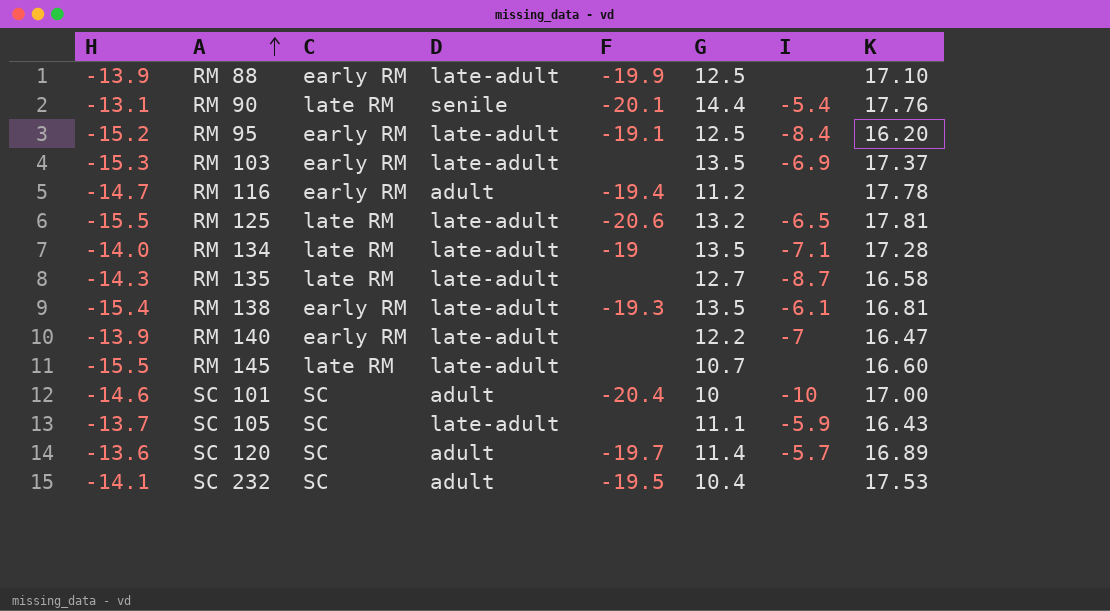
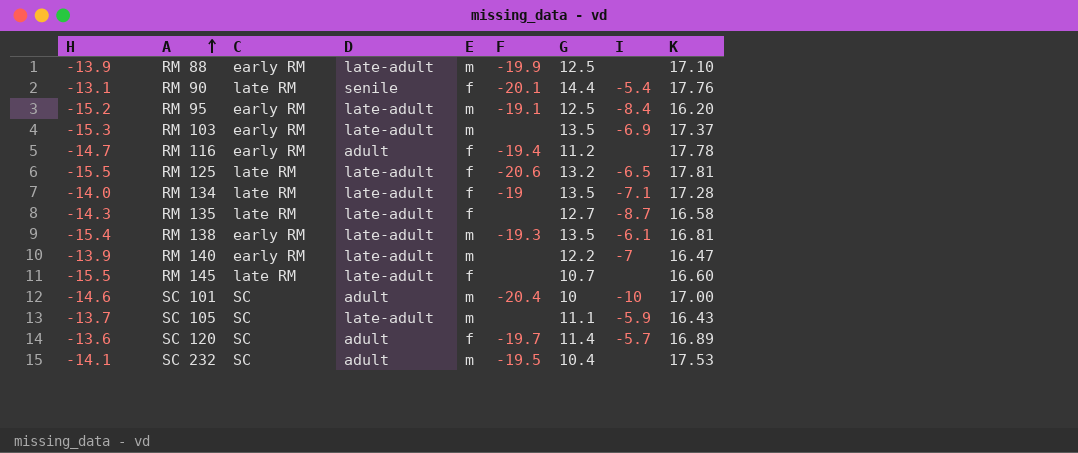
column E | position: none -> 5

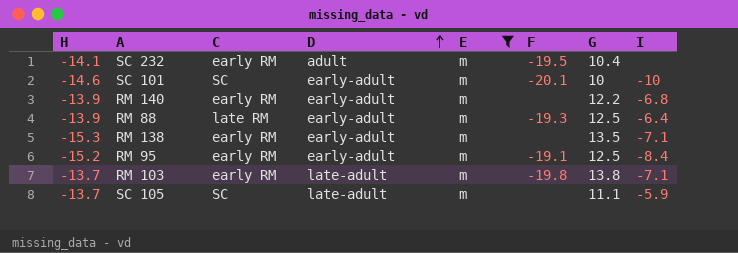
filter: none -> E = m
row order: A ascending -> D ascending
column K | position: 9 -> none
SC 232 | C: SC -> early RM
SC 101 | D: adult -> early-adult
SC 101 | F: -20.4 -> -20.1
RM 140 | D: late-adult -> early-adult
RM 140 | I: -7 -> -6.8
RM 88 | C: early RM -> late RM
RM 88 | D: late-adult -> early-adult
RM 88 | F: -19.9 -> -19.3
RM 88 | I: none -> -6.4
RM 138 | H: -15.4 -> -15.3
RM 138 | D: late-adult -> early-adult
RM 138 | F: -19.3 -> none
RM 138 | I: -6.1 -> -7.1
RM 95 | D: late-adult -> early-adult
RM 103 | H: -15.3 -> -13.7
RM 103 | F: none -> -19.8
RM 103 | G: 13.5 -> 13.8
RM 103 | I: -6.9 -> -7.1

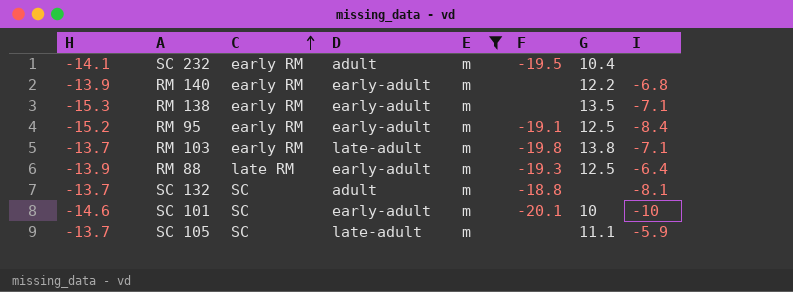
row order: D ascending -> C ascending
row SC 132: none -> -13.7 | SC | adult | m | -18.8 | none | -8.1

